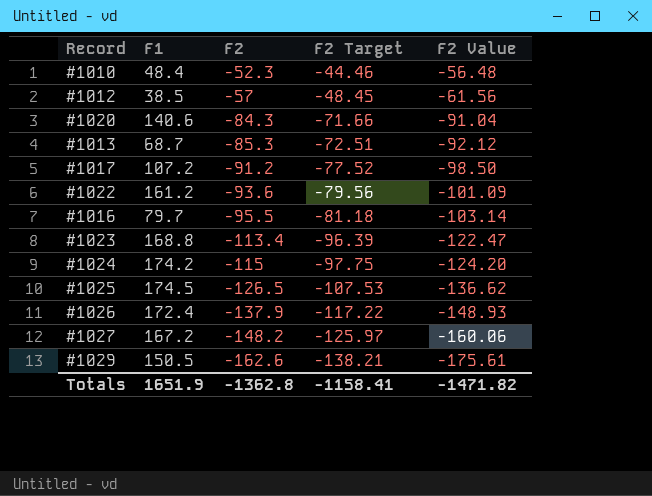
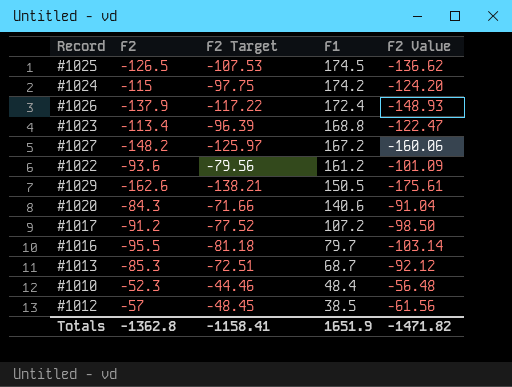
row order: F2 descending -> F1 descending
column F1 | position: 2 -> 4

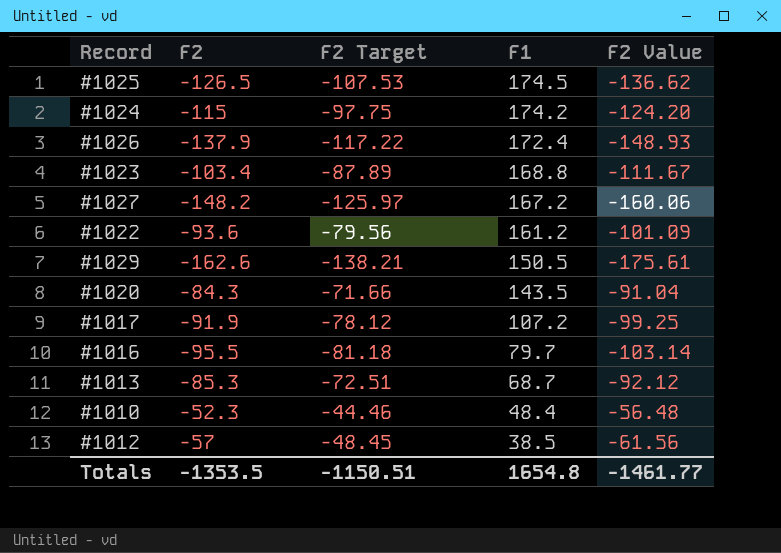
#1023 | F2: -113.4 -> -103.4
#1023 | F2 Target: -96.39 -> -87.89
#1023 | F2 Value: -122.47 -> -111.67
#1020 | F1: 140.6 -> 143.5
#1017 | F2: -91.2 -> -91.9
#1017 | F2 Target: -77.52 -> -78.12
#1017 | F2 Value: -98.50 -> -99.25
Totals | F2: -1362.8 -> -1353.5
Totals | F2 Target: -1158.41 -> -1150.51
Totals | F1: 1651.9 -> 1654.8
Totals | F2 Value: -1471.82 -> -1461.77

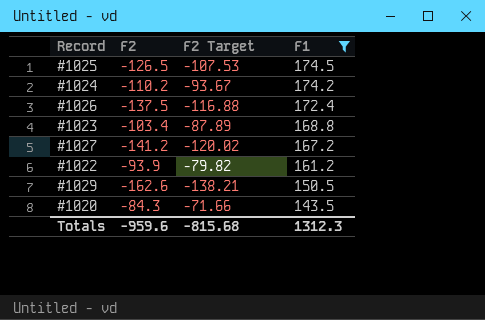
filter: none -> F1 >= 143.5
column F2 Value | formula: [F2] * 1.08 -> none
#1024 | F2: -115 -> -110.2
#1024 | F2 Target: -97.75 -> -93.67
#1026 | F2: -137.9 -> -137.5
#1026 | F2 Target: -117.22 -> -116.88
#1027 | F2: -148.2 -> -141.2
#1027 | F2 Target: -125.97 -> -120.02
#1022 | F2: -93.6 -> -93.9
#1022 | F2 Target: -79.56 -> -79.82
Totals | F2: -1353.5 -> -959.6
Totals | F2 Target: -1150.51 -> -815.68
Totals | F1: 1654.8 -> 1312.3

